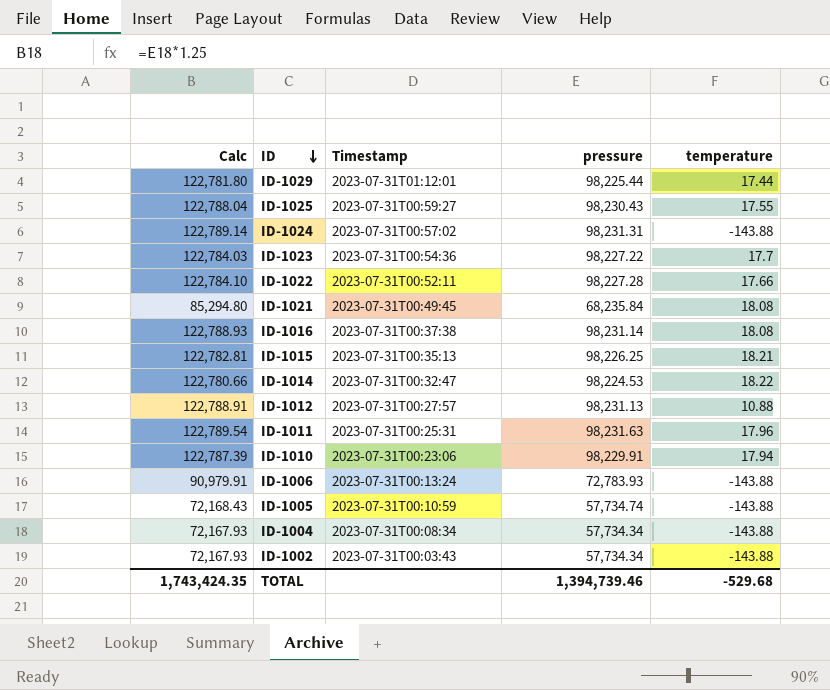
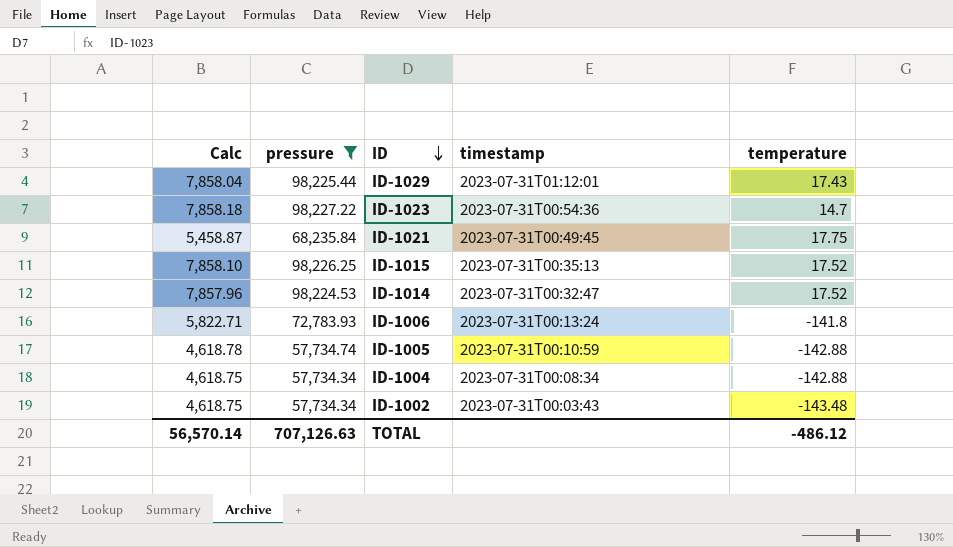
filter: none -> pressure <= 98,227.22
column Calc | formula: [pressure] * 1.25 -> [pressure] * 0.08
column pressure | position: 4 -> 2
column name: Timestamp -> timestamp
ID-1029 | temperature: 17.44 -> 17.43
ID-1023 | temperature: 17.7 -> 14.7
ID-1021 | temperature: 18.08 -> 17.75
ID-1015 | temperature: 18.21 -> 17.52
ID-1014 | temperature: 18.22 -> 17.52
ID-1006 | temperature: -143.88 -> -141.8
ID-1005 | temperature: -143.88 -> -142.88
ID-1004 | temperature: -143.88 -> -142.88
ID-1002 | temperature: -143.88 -> -143.48
TOTAL | Calc: 1,743,424.35 -> 56,570.14
TOTAL | pressure: 1,394,739.46 -> 707,126.63
TOTAL | temperature: -529.68 -> -486.12

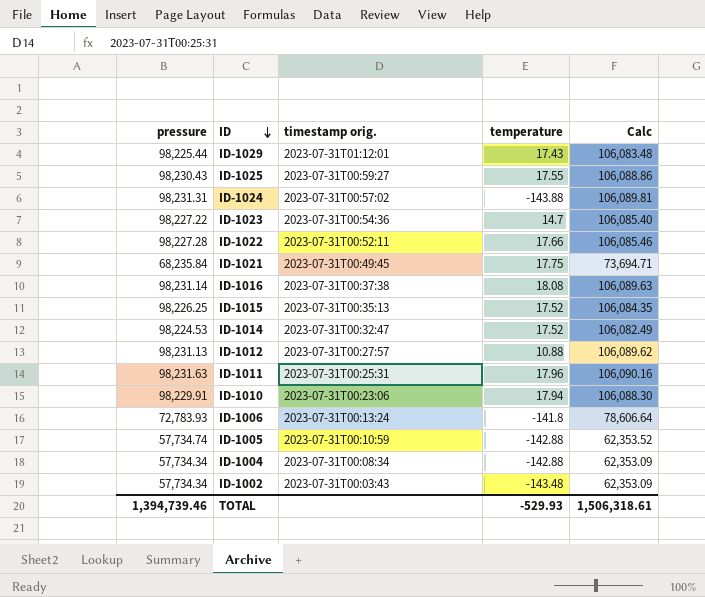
filter: pressure <= 98,227.22 -> none
column name: timestamp -> timestamp orig.
column Calc | formula: [pressure] * 0.08 -> [pressure] * 1.08
column Calc | position: 1 -> 5
TOTAL | pressure: 707,126.63 -> 1,394,739.46
TOTAL | temperature: -486.12 -> -529.93
TOTAL | Calc: 56,570.14 -> 1,506,318.61

